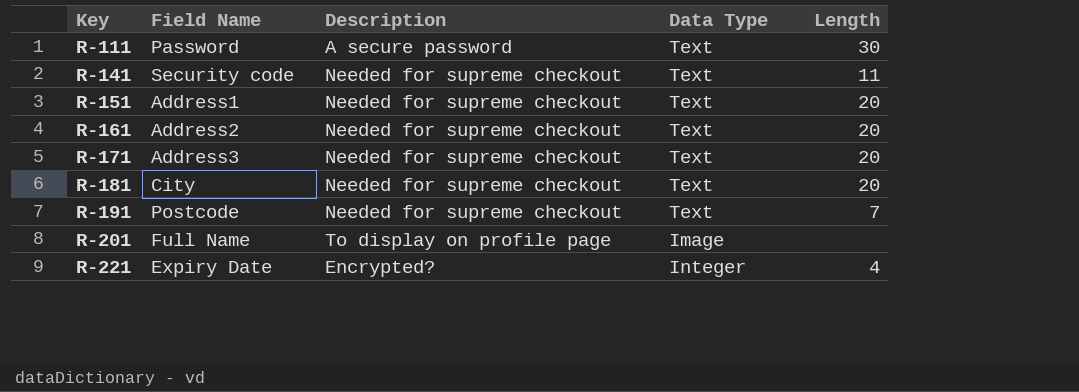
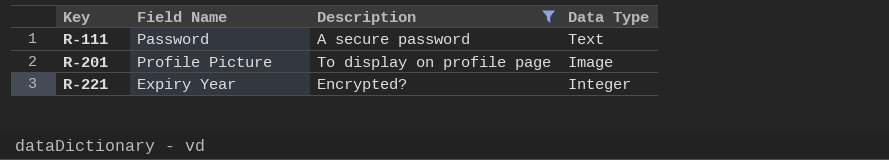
filter: none -> Description != Needed for supreme checkout
column Length | position: 5 -> none
R-201 | Field Name: Full Name -> Profile Picture
R-221 | Field Name: Expiry Date -> Expiry Year

